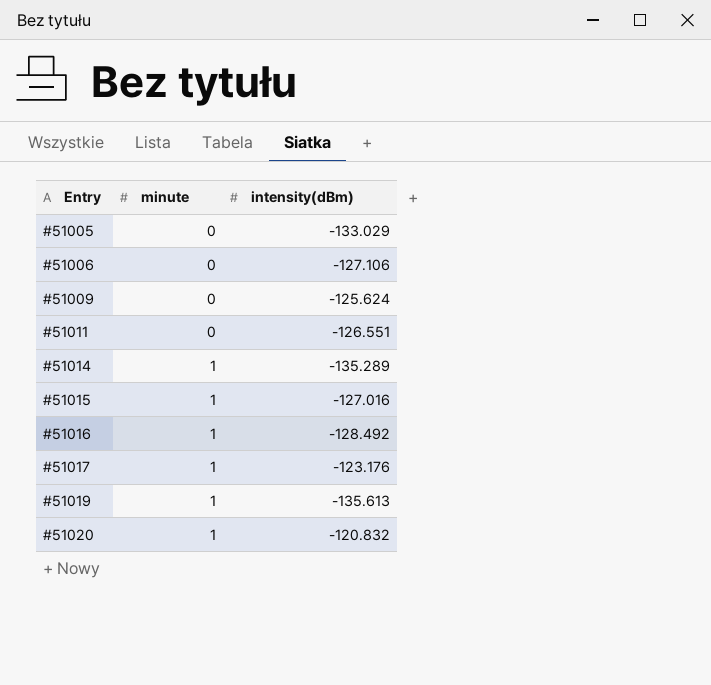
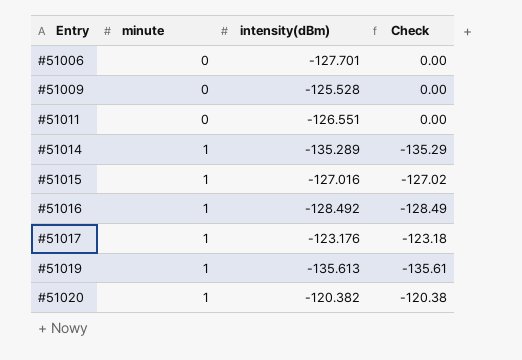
column Check | formula: none -> [minute] * [intensity(dBm)]
row #51005: 0 | -133.029 -> none
#51006 | intensity(dBm): -127.106 -> -127.701
#51009 | intensity(dBm): -125.624 -> -125.528
#51020 | intensity(dBm): -120.832 -> -120.382

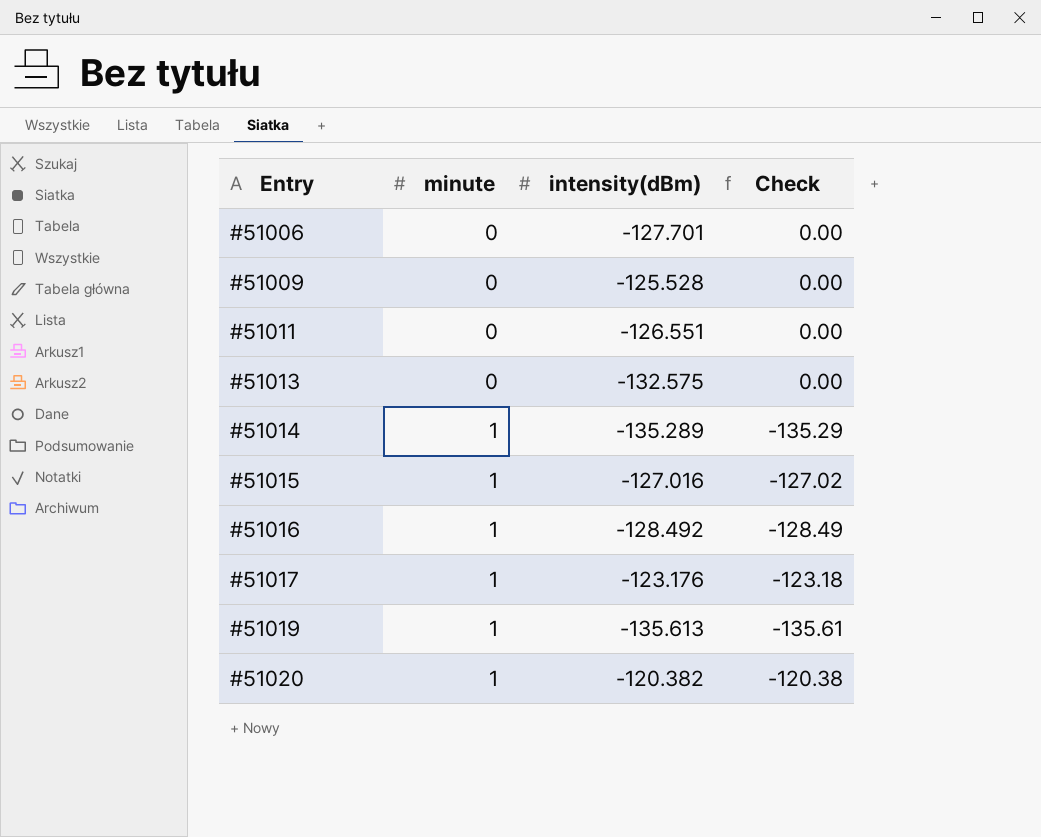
row #51013: none -> 0 | -132.575 | 0.00

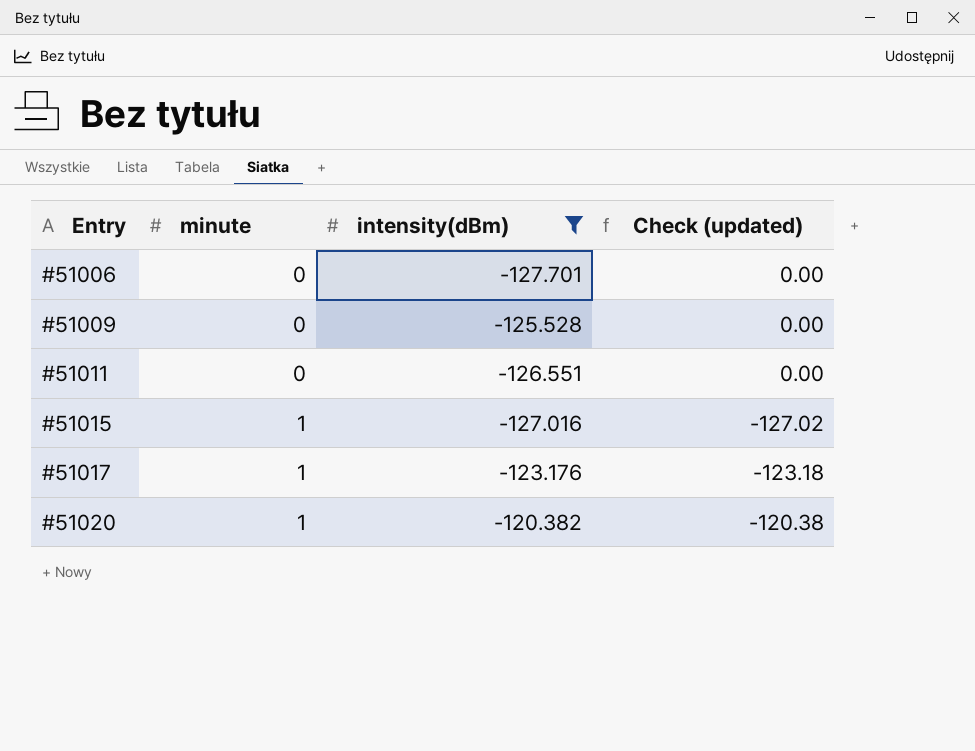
filter: none -> intensity(dBm) >= -127.701
column name: Check -> Check (updated)

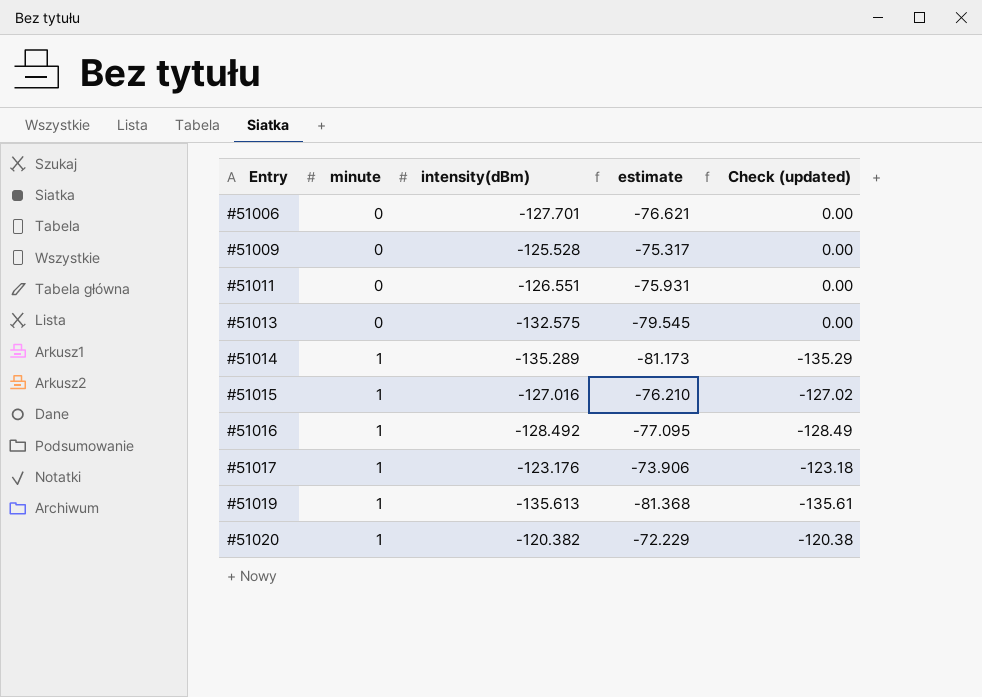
filter: intensity(dBm) >= -127.701 -> none
column estimate | formula: none -> [intensity(dBm)] * 0.6

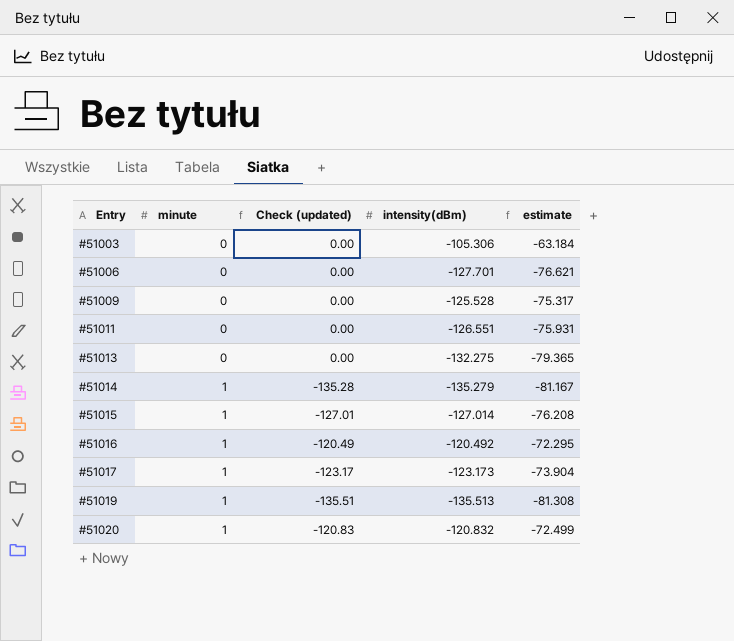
column Check (updated) | position: 5 -> 3
row #51003: none -> 0 | 0.00 | -105.306 | -63.184
#51013 | intensity(dBm): -132.575 -> -132.275
#51013 | estimate: -79.545 -> -79.365
#51014 | Check (updated): -135.29 -> -135.28
#51014 | intensity(dBm): -135.289 -> -135.279
#51014 | estimate: -81.173 -> -81.167
#51015 | Check (updated): -127.02 -> -127.01
#51015 | intensity(dBm): -127.016 -> -127.014
#51015 | estimate: -76.210 -> -76.208
#51016 | Check (updated): -128.49 -> -120.49
#51016 | intensity(dBm): -128.492 -> -120.492
#51016 | estimate: -77.095 -> -72.295
#51017 | Check (updated): -123.18 -> -123.17
#51017 | intensity(dBm): -123.176 -> -123.173
#51017 | estimate: -73.906 -> -73.904
#51019 | Check (updated): -135.61 -> -135.51
#51019 | intensity(dBm): -135.613 -> -135.513
#51019 | estimate: -81.368 -> -81.308
#51020 | Check (updated): -120.38 -> -120.83
#51020 | intensity(dBm): -120.382 -> -120.832
#51020 | estimate: -72.229 -> -72.499

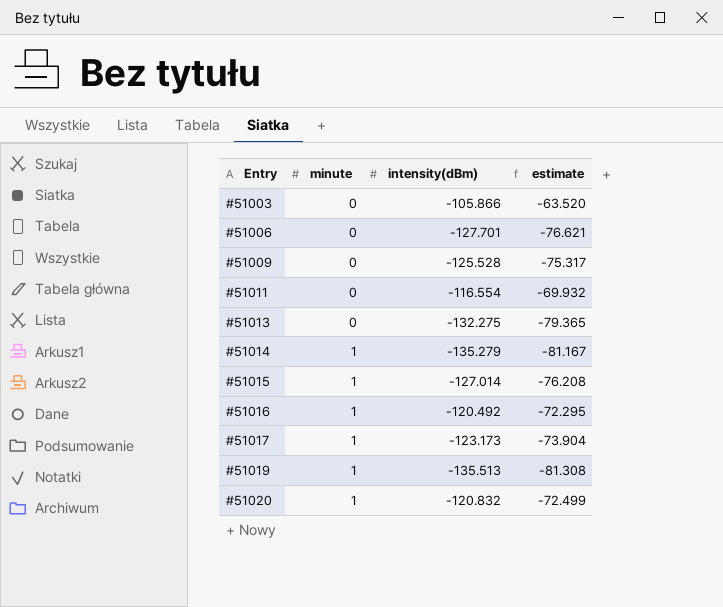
column Check (updated) | formula: [minute] * [intensity(dBm)] -> none
#51003 | intensity(dBm): -105.306 -> -105.866
#51003 | estimate: -63.184 -> -63.520
#51011 | intensity(dBm): -126.551 -> -116.554
#51011 | estimate: -75.931 -> -69.932

